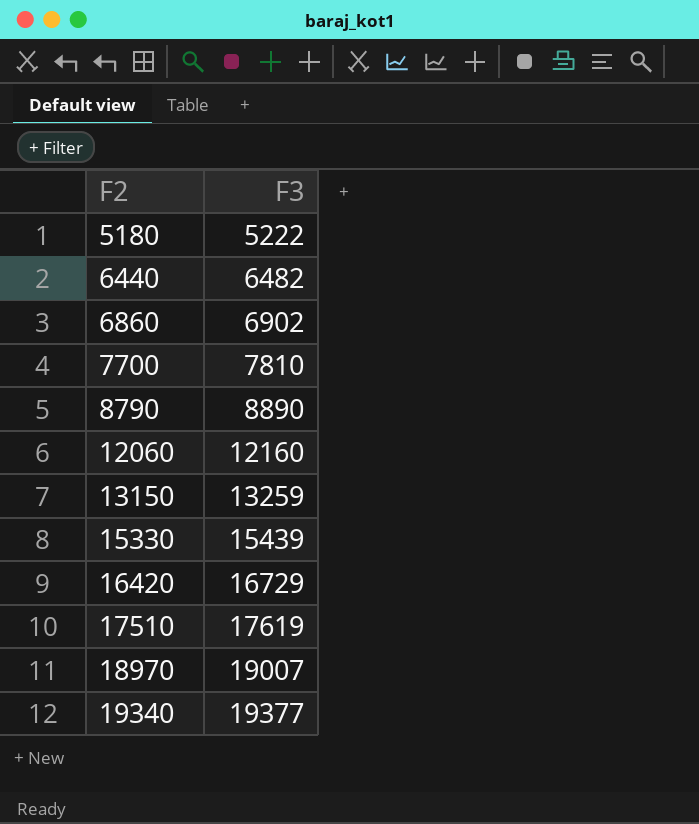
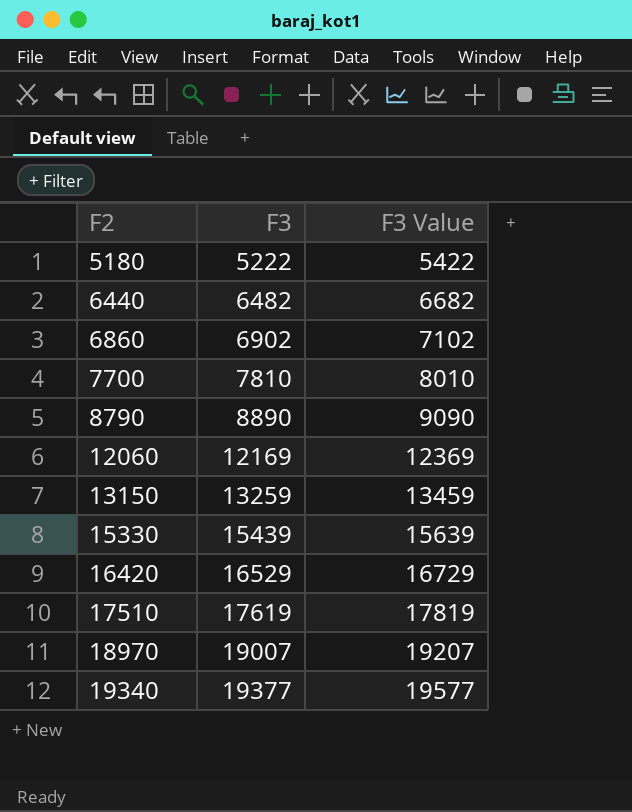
column F3 Value | formula: none -> [F3] + 200
12060 | F3: 12160 -> 12169
16420 | F3: 16729 -> 16529

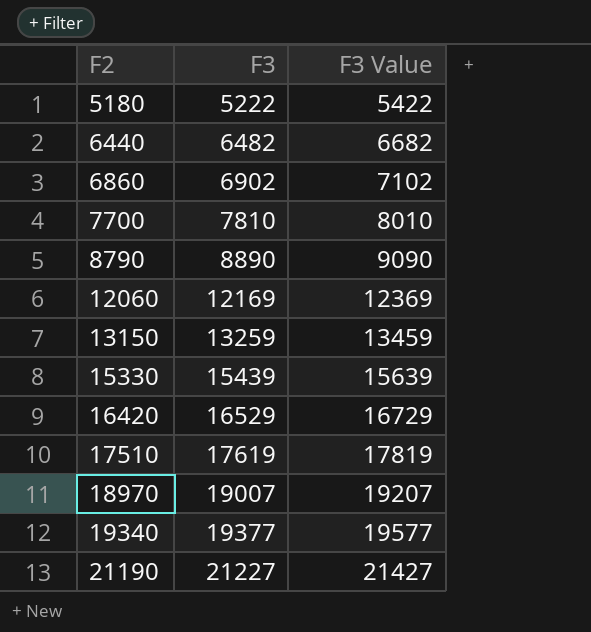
row 21190: none -> 21227 | 21427

